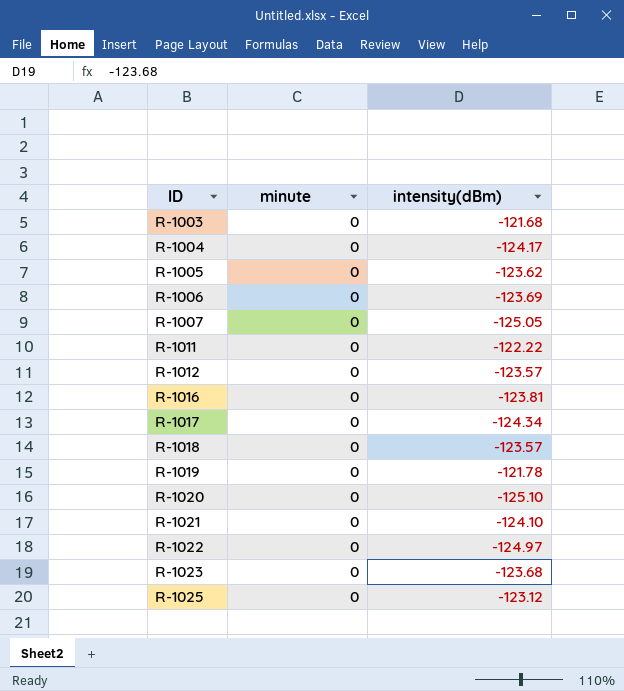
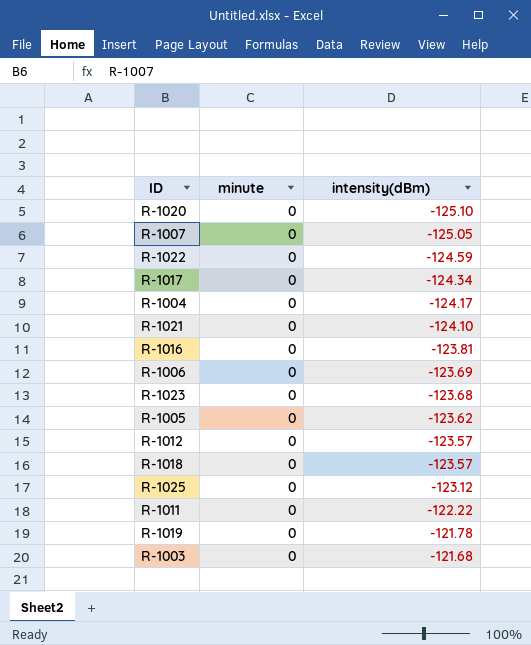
row order: ID ascending -> intensity(dBm) ascending
R-1022 | intensity(dBm): -124.97 -> -124.59

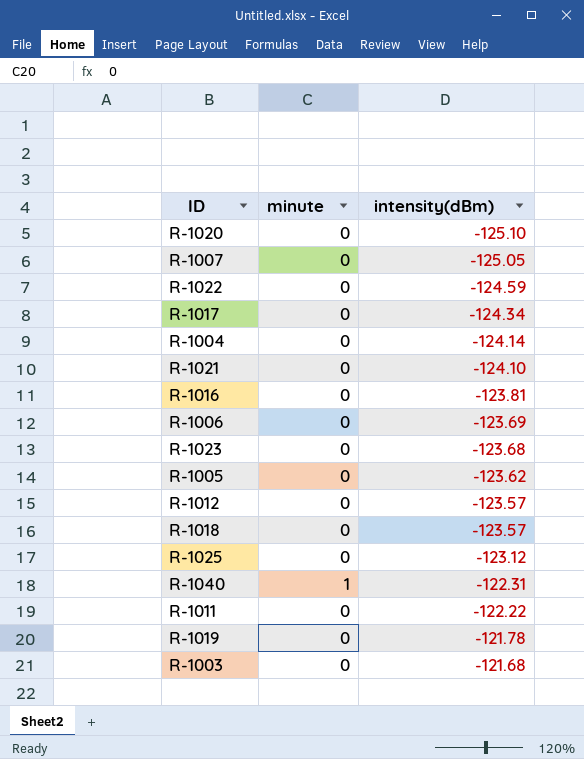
R-1004 | intensity(dBm): -124.17 -> -124.14
row R-1040: none -> 1 | -122.31

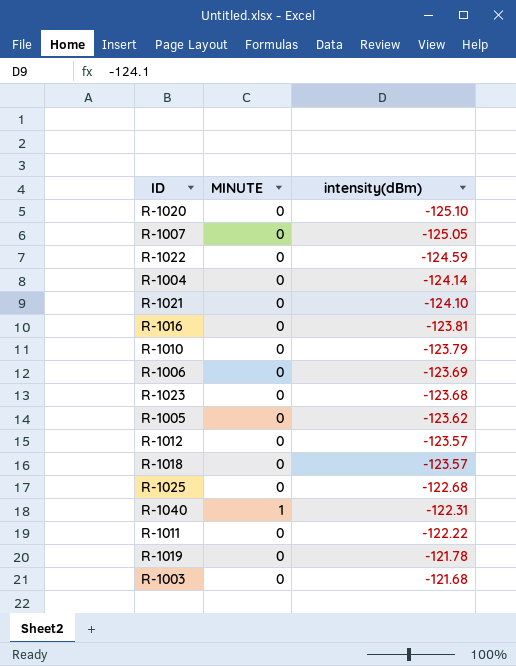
column name: minute -> MINUTE
row R-1017: 0 | -124.34 -> none
row R-1010: none -> 0 | -123.79
R-1025 | intensity(dBm): -123.12 -> -122.68

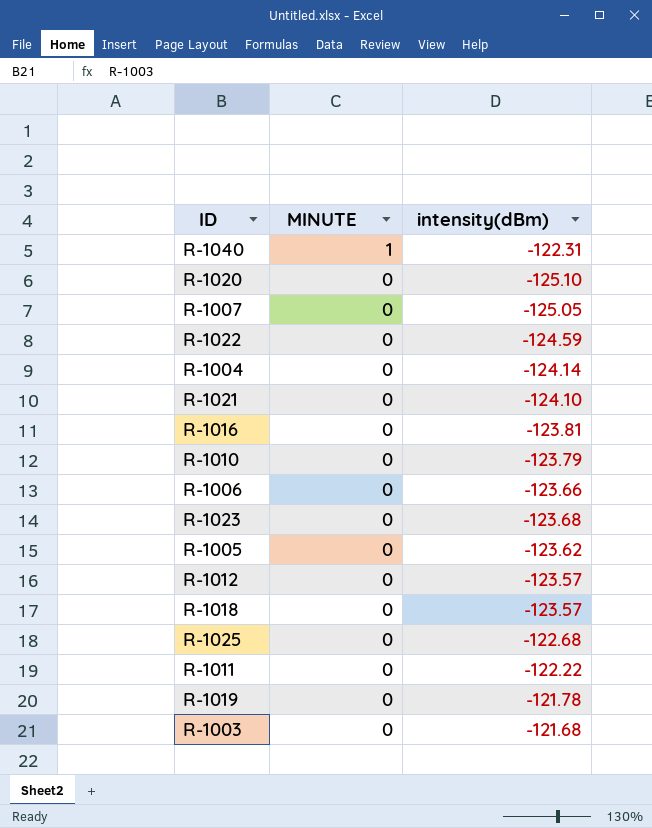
row order: intensity(dBm) ascending -> MINUTE descending
R-1006 | intensity(dBm): -123.69 -> -123.66

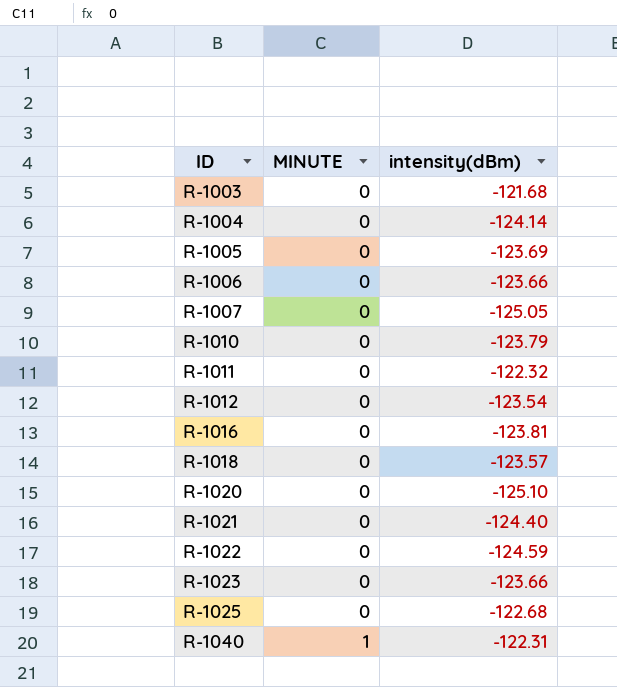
row order: MINUTE descending -> ID ascending
row R-1019: 0 | -121.78 -> none
R-1005 | intensity(dBm): -123.62 -> -123.69
R-1011 | intensity(dBm): -122.22 -> -122.32
R-1012 | intensity(dBm): -123.57 -> -123.54
R-1021 | intensity(dBm): -124.10 -> -124.40
R-1023 | intensity(dBm): -123.68 -> -123.66

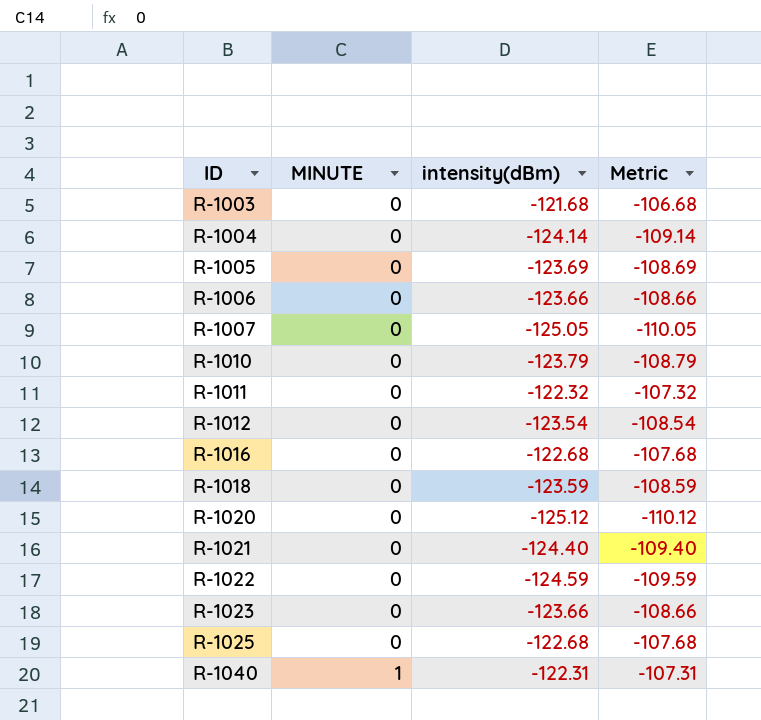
column Metric | formula: none -> [intensity(dBm)] + 15
R-1016 | intensity(dBm): -123.81 -> -122.68
R-1018 | intensity(dBm): -123.57 -> -123.59
R-1020 | intensity(dBm): -125.10 -> -125.12

